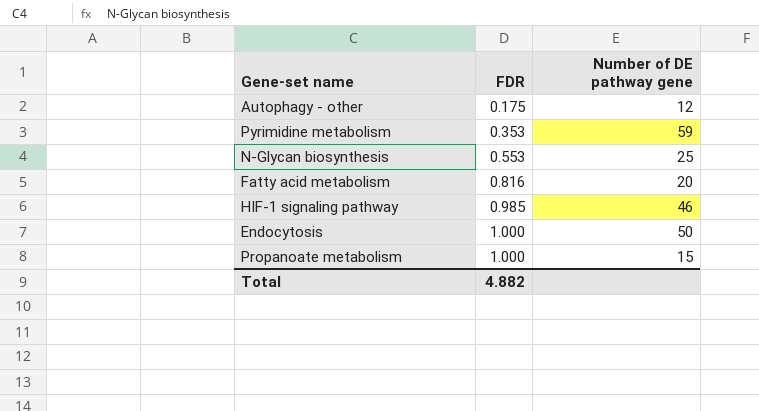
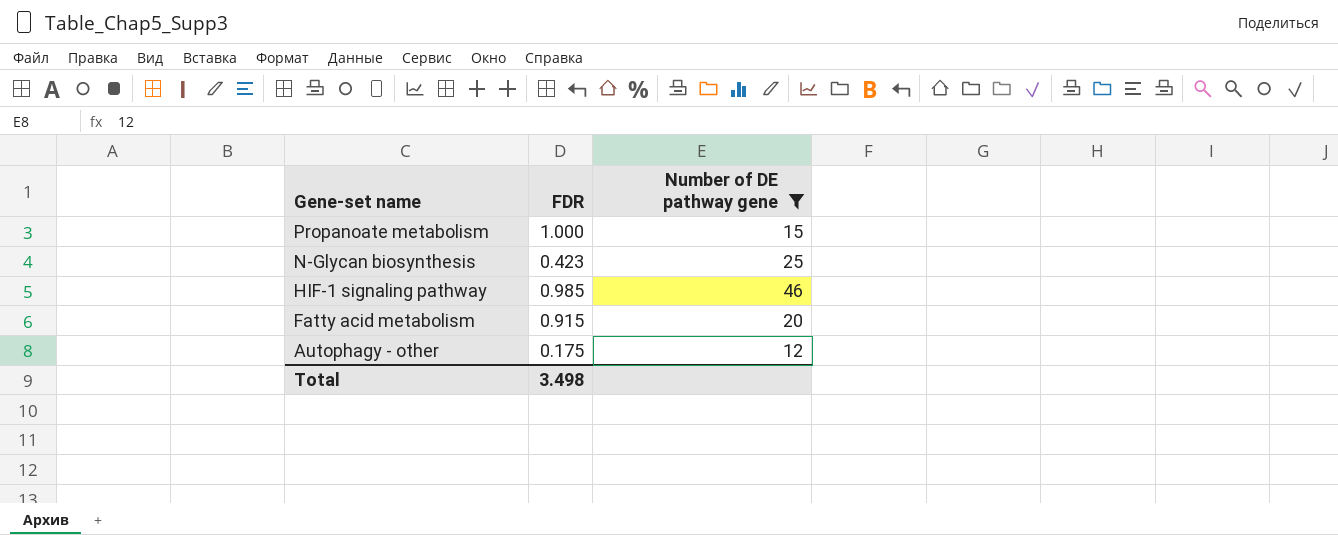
filter: none -> Number of DE pathway gene <= 46
row order: FDR ascending -> Gene-set name descending
N-Glycan biosynthesis | FDR: 0.553 -> 0.423
Fatty acid metabolism | FDR: 0.816 -> 0.915
Total | FDR: 4.882 -> 3.498

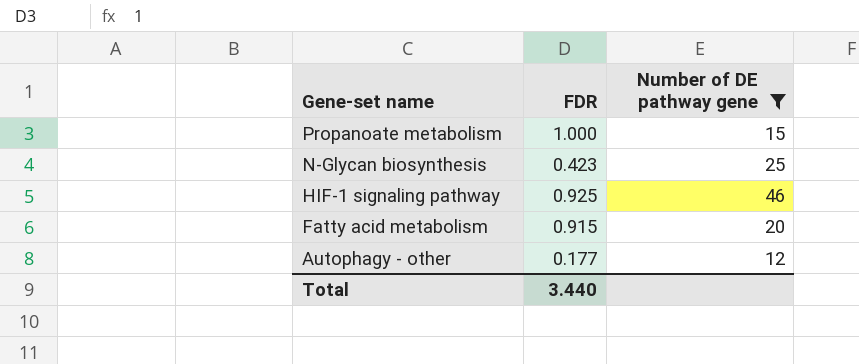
HIF-1 signaling pathway | FDR: 0.985 -> 0.925
Autophagy - other | FDR: 0.175 -> 0.177
Total | FDR: 3.498 -> 3.440

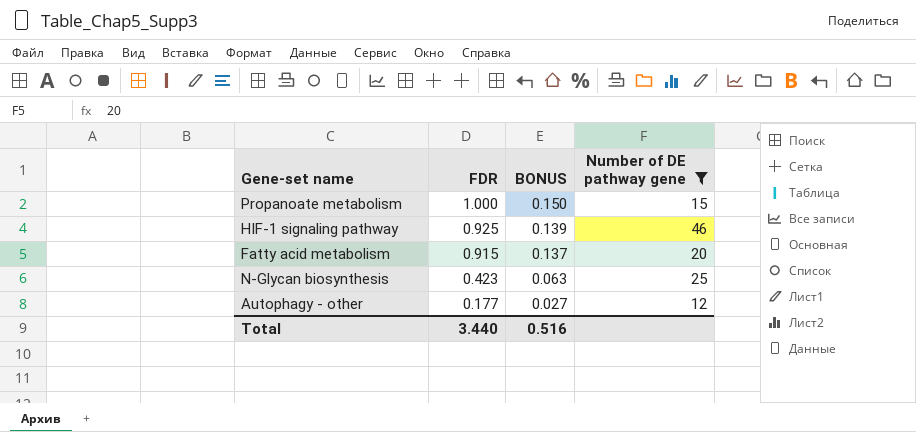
row order: Gene-set name descending -> FDR descending
column BONUS | formula: none -> [FDR] * 0.15

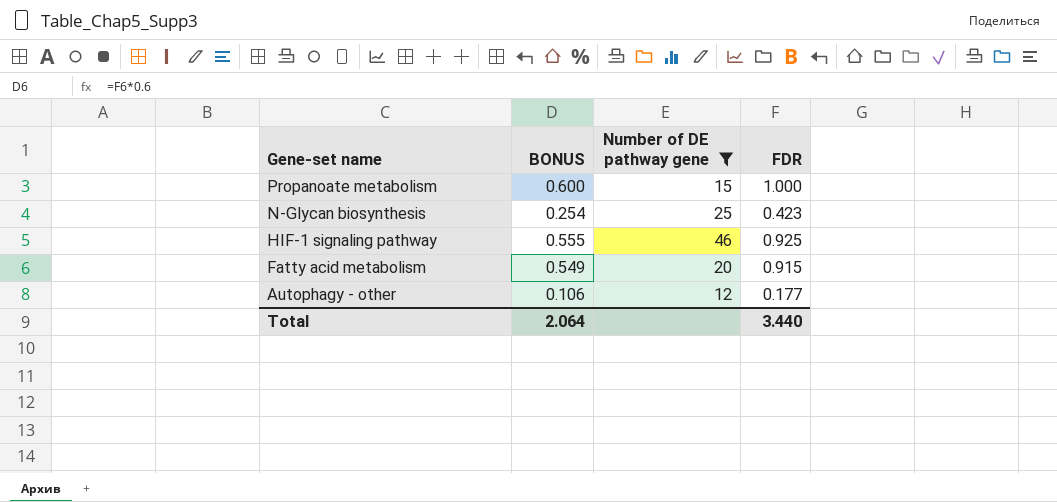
row order: FDR descending -> Gene-set name descending
column BONUS | formula: [FDR] * 0.15 -> [FDR] * 0.6
column FDR | position: 2 -> 4
Total | BONUS: 0.516 -> 2.064

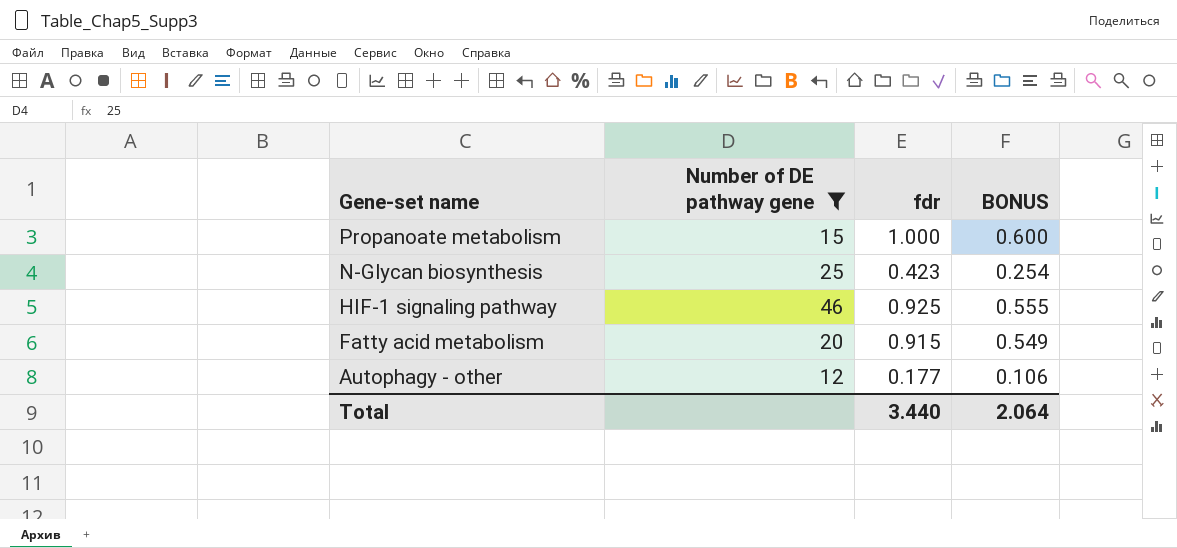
column name: FDR -> fdr
column BONUS | position: 2 -> 4

